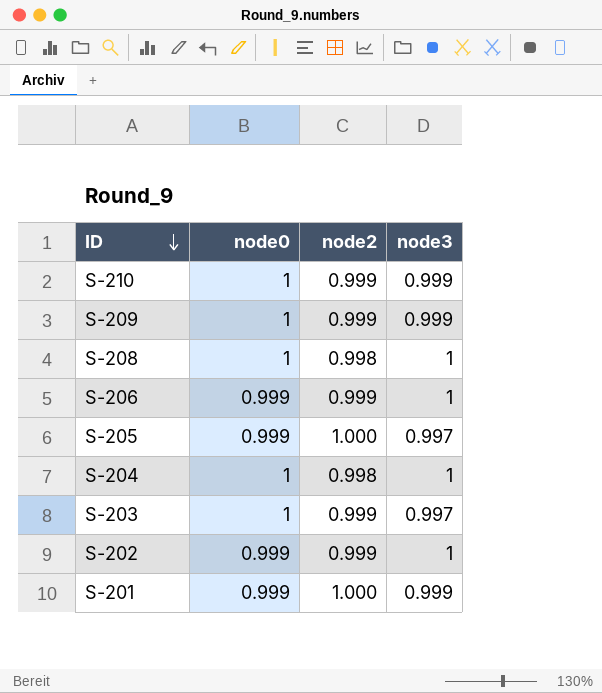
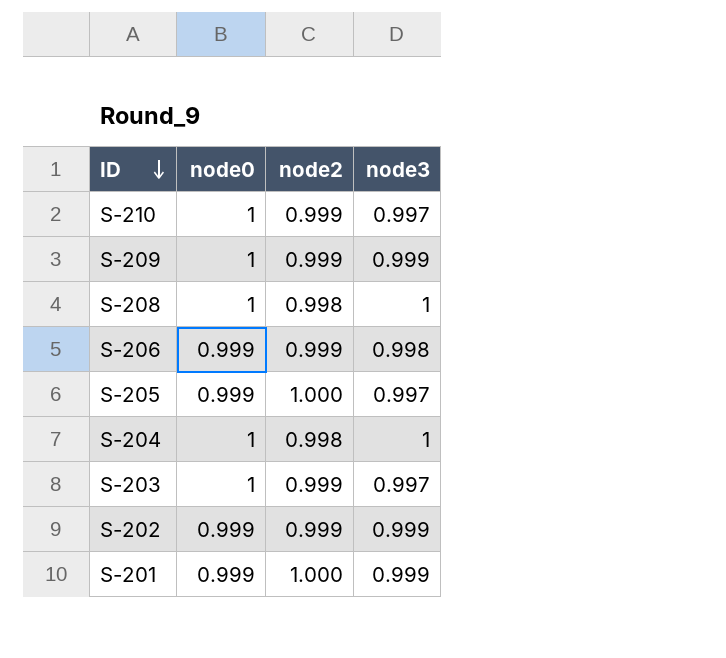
S-210 | node3: 0.999 -> 0.997
S-206 | node3: 1 -> 0.998
S-202 | node3: 1 -> 0.999

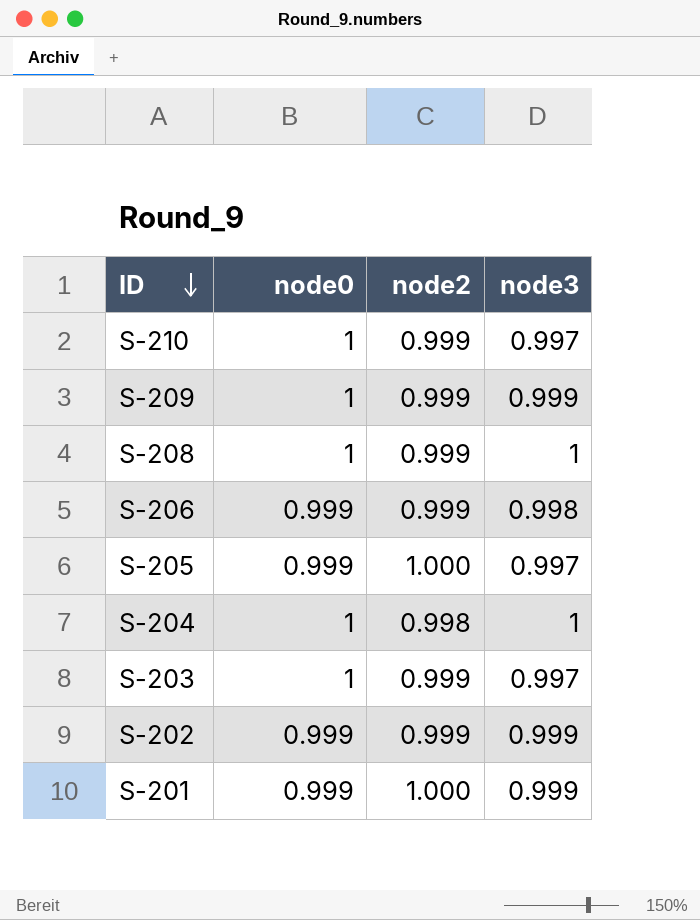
S-208 | node2: 0.998 -> 0.999

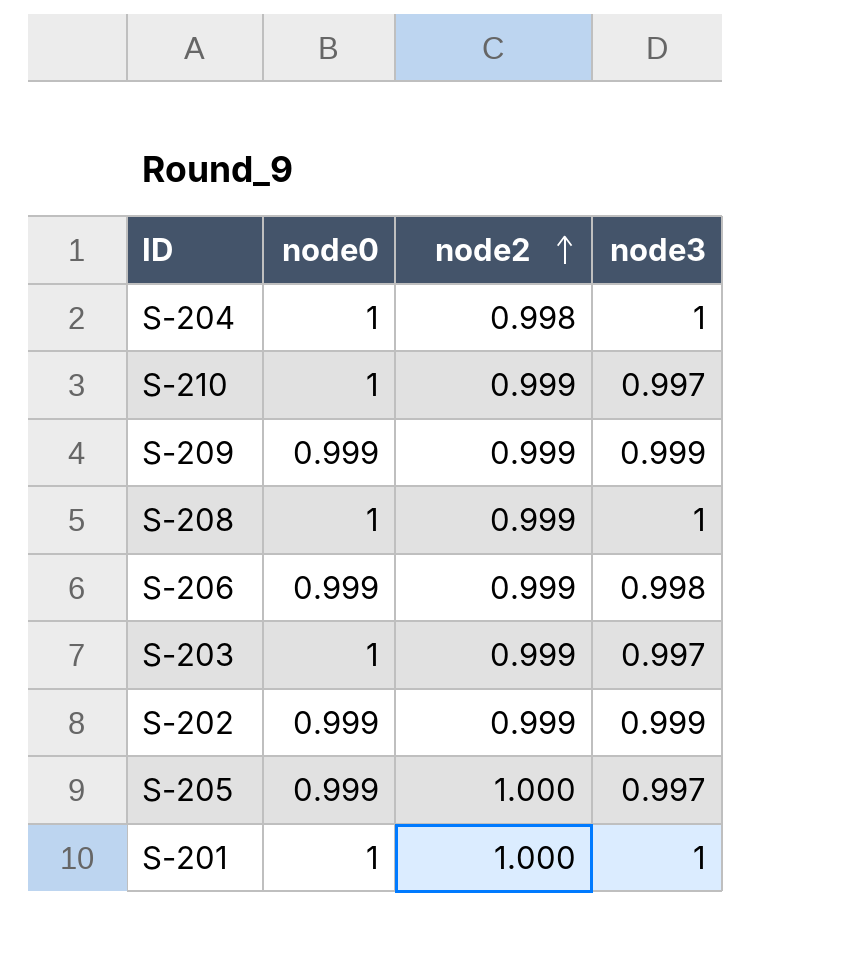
row order: ID descending -> node2 ascending
S-209 | node0: 1 -> 0.999
S-201 | node0: 0.999 -> 1
S-201 | node3: 0.999 -> 1

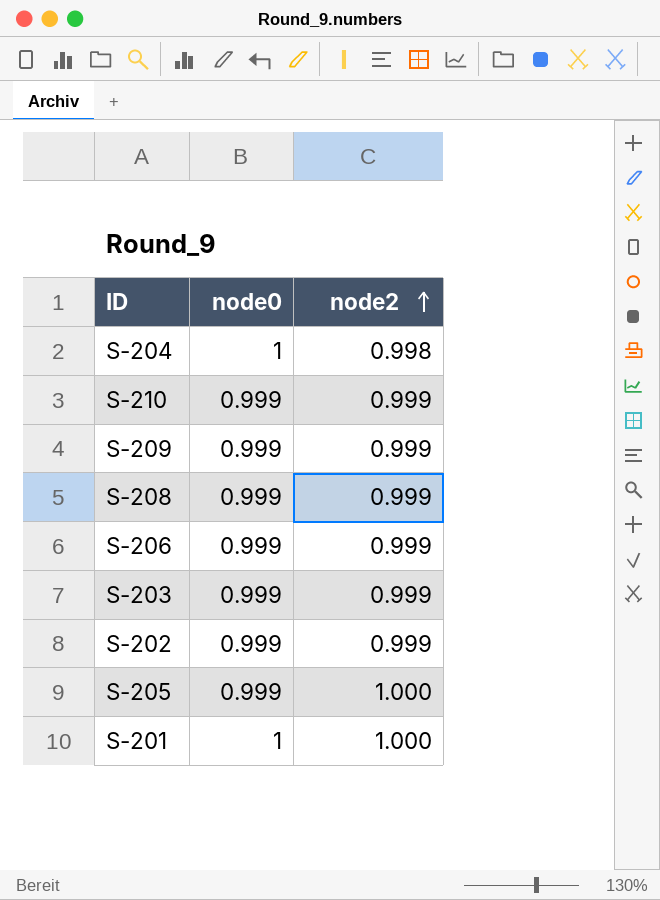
column node3 | position: 4 -> none
S-210 | node0: 1 -> 0.999
S-208 | node0: 1 -> 0.999
S-203 | node0: 1 -> 0.999

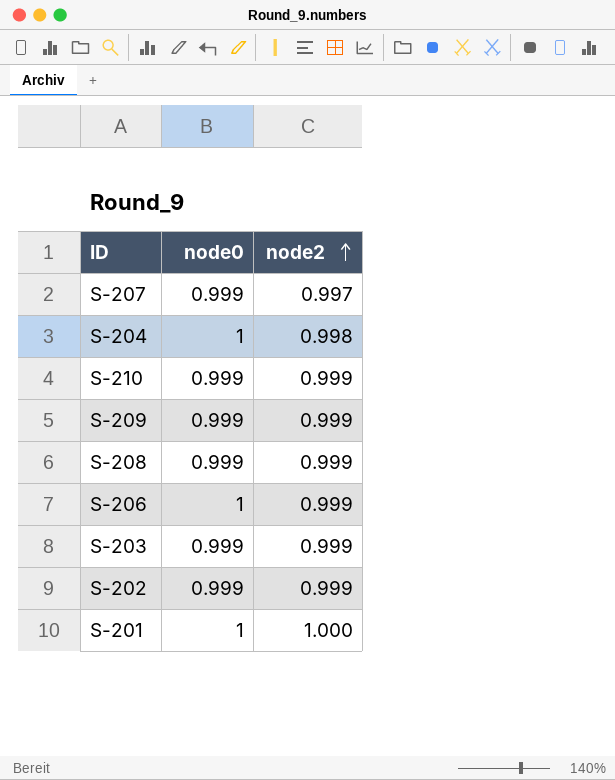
row S-205: 0.999 | 1.000 -> none
row S-207: none -> 0.999 | 0.997
S-206 | node0: 0.999 -> 1

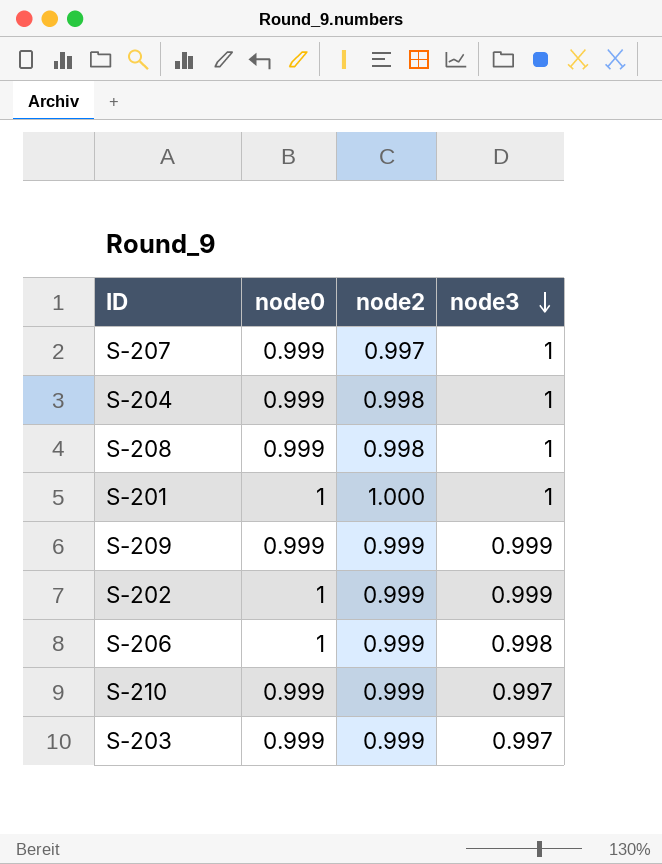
row order: node2 ascending -> node3 descending
column node3 | position: none -> 4
S-204 | node0: 1 -> 0.999
S-208 | node2: 0.999 -> 0.998
S-202 | node0: 0.999 -> 1

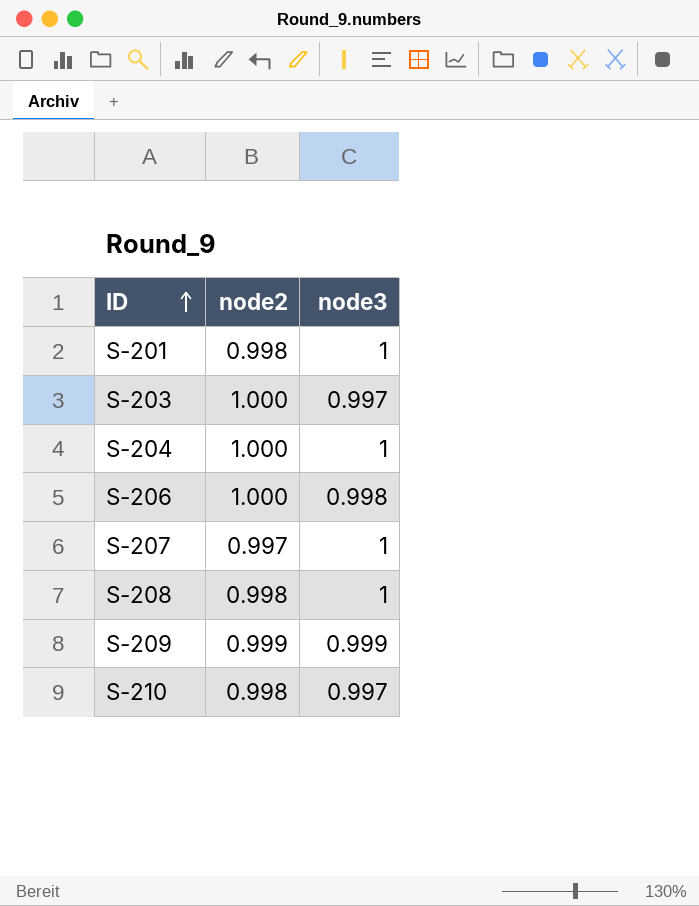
row order: node3 descending -> ID ascending
column node0 | position: 2 -> none
row S-202: 1 | 0.999 | 0.999 -> none
S-201 | node2: 1.000 -> 0.998
S-203 | node2: 0.999 -> 1.000
S-204 | node2: 0.998 -> 1.000
S-206 | node2: 0.999 -> 1.000
S-210 | node2: 0.999 -> 0.998

